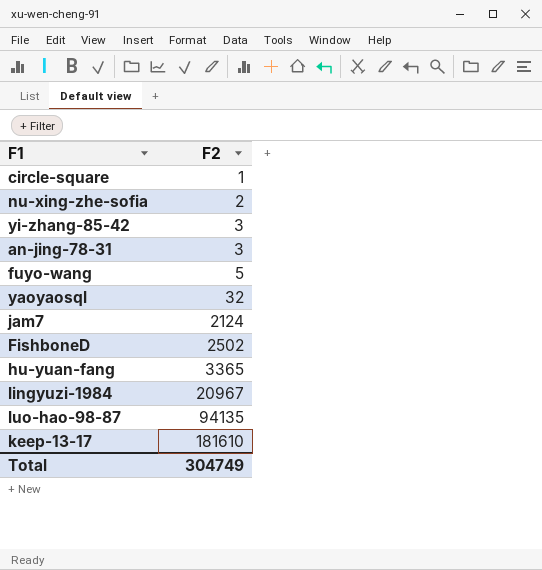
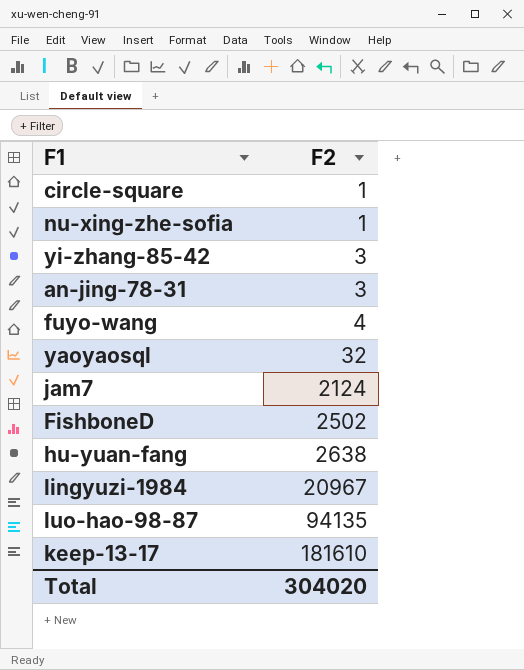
nu-xing-zhe-sofia | F2: 2 -> 1
fuyo-wang | F2: 5 -> 4
hu-yuan-fang | F2: 3365 -> 2638
Total | F2: 304749 -> 304020

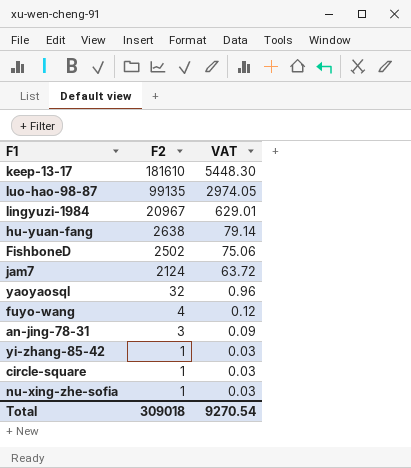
row order: F2 ascending -> F2 descending
column VAT | formula: none -> [F2] * 0.03
luo-hao-98-87 | F2: 94135 -> 99135
yi-zhang-85-42 | F2: 3 -> 1
Total | F2: 304020 -> 309018

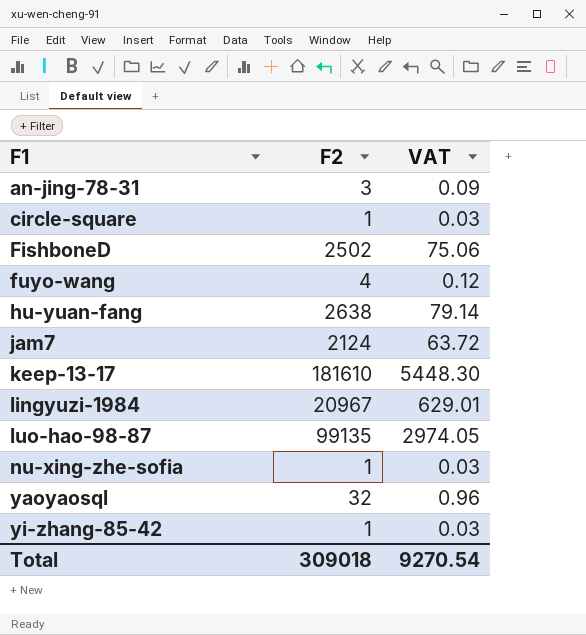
row order: F2 descending -> F1 ascending

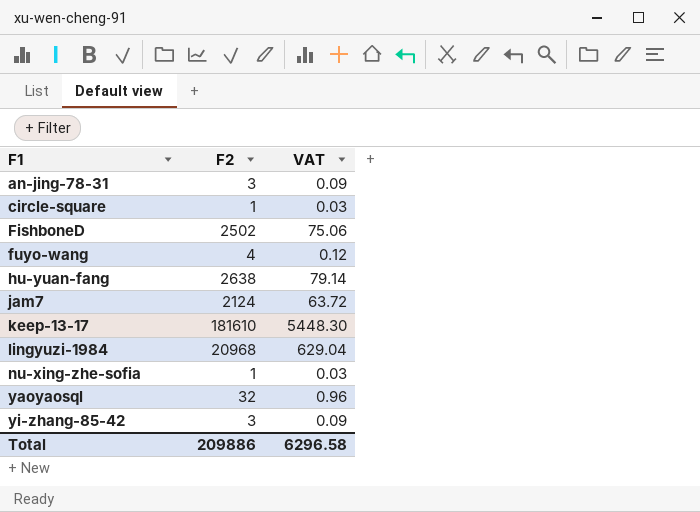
row luo-hao-98-87: 99135 | 2974.05 -> none
lingyuzi-1984 | F2: 20967 -> 20968
lingyuzi-1984 | VAT: 629.01 -> 629.04
yi-zhang-85-42 | F2: 1 -> 3
yi-zhang-85-42 | VAT: 0.03 -> 0.09
Total | F2: 309018 -> 209886
Total | VAT: 9270.54 -> 6296.58

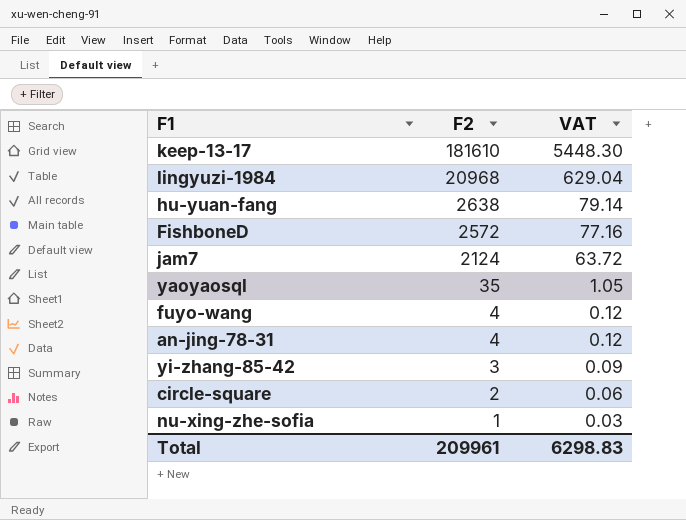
row order: F1 ascending -> F2 descending
FishboneD | F2: 2502 -> 2572
FishboneD | VAT: 75.06 -> 77.16
yaoyaosql | F2: 32 -> 35
yaoyaosql | VAT: 0.96 -> 1.05
an-jing-78-31 | F2: 3 -> 4
an-jing-78-31 | VAT: 0.09 -> 0.12
circle-square | F2: 1 -> 2
circle-square | VAT: 0.03 -> 0.06
Total | F2: 209886 -> 209961
Total | VAT: 6296.58 -> 6298.83

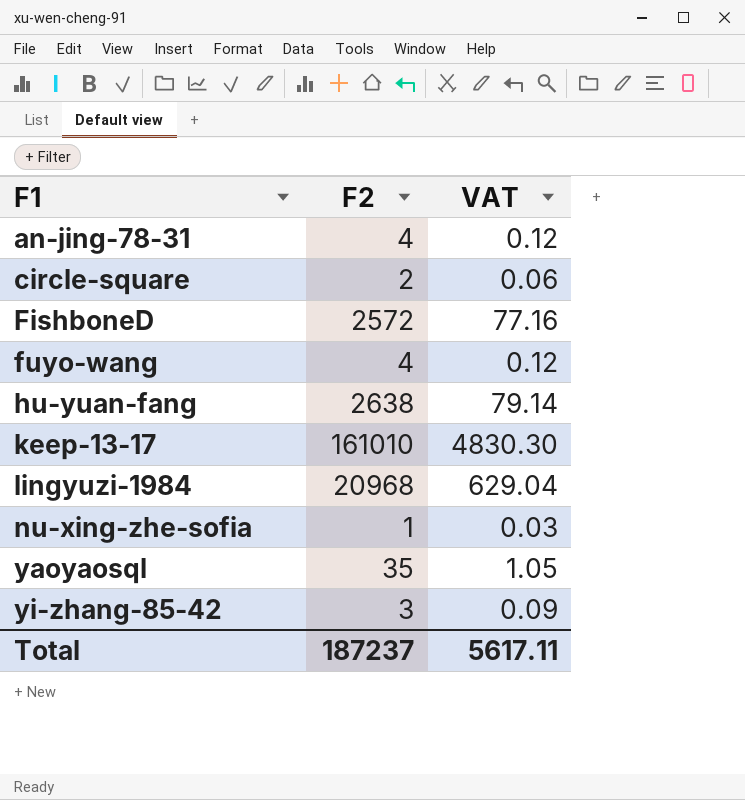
row order: F2 descending -> F1 ascending
row jam7: 2124 | 63.72 -> none
keep-13-17 | F2: 181610 -> 161010
keep-13-17 | VAT: 5448.30 -> 4830.30
Total | F2: 209961 -> 187237
Total | VAT: 6298.83 -> 5617.11

